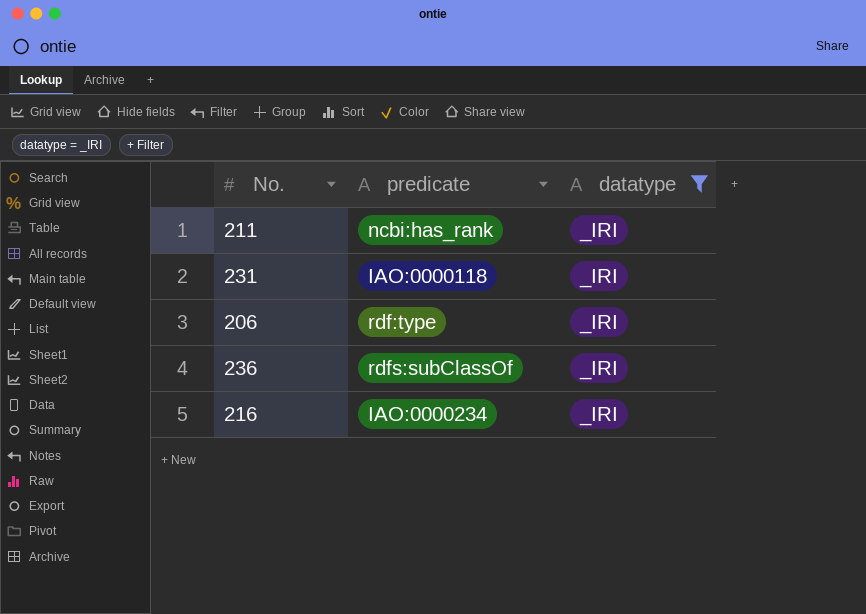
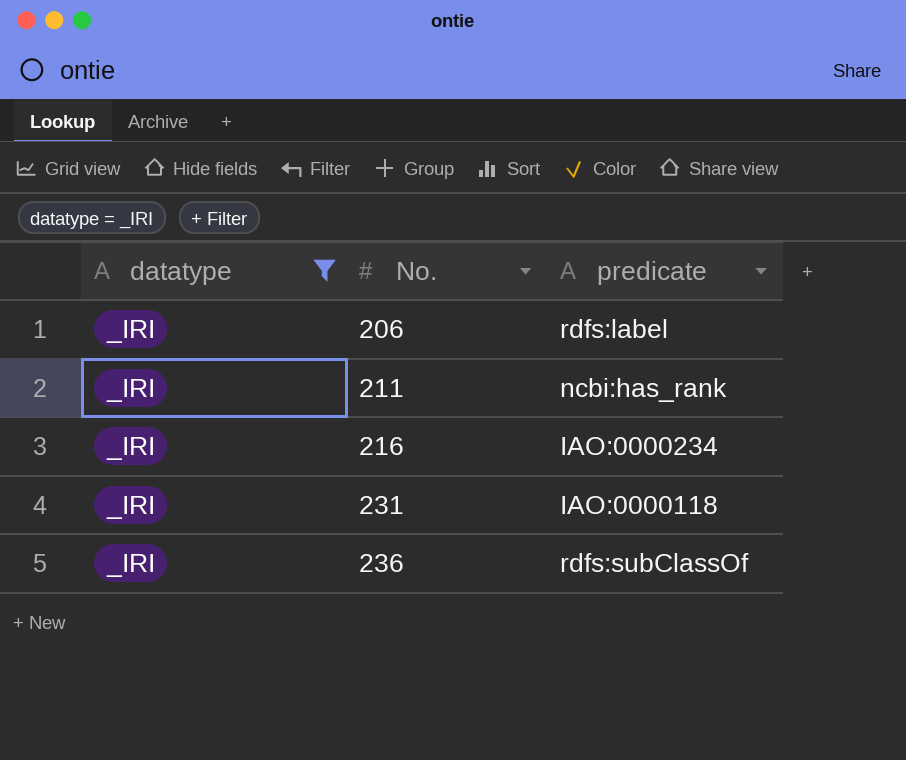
row order: none -> No. ascending
column datatype | position: 3 -> 1
206 | predicate: rdf:type -> rdfs:label

